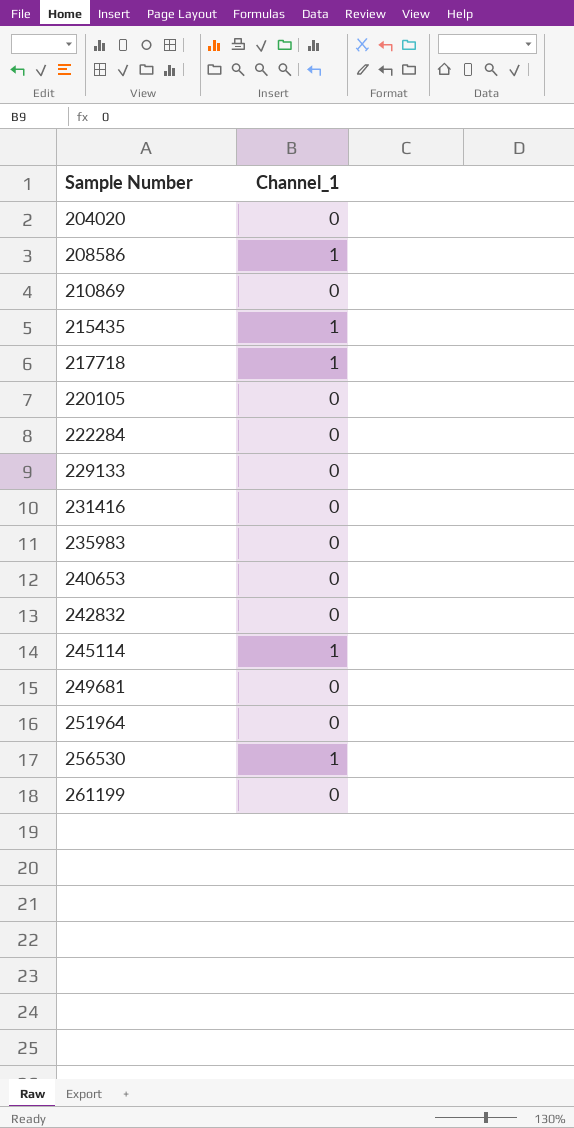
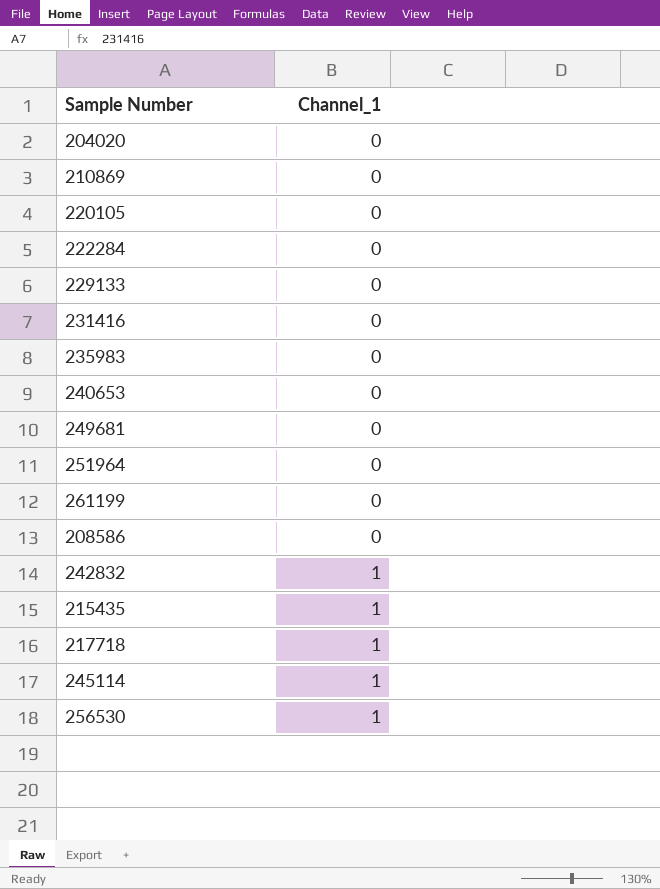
row order: Sample Number ascending -> Channel_1 ascending
208586 | Channel_1: 1 -> 0
242832 | Channel_1: 0 -> 1

